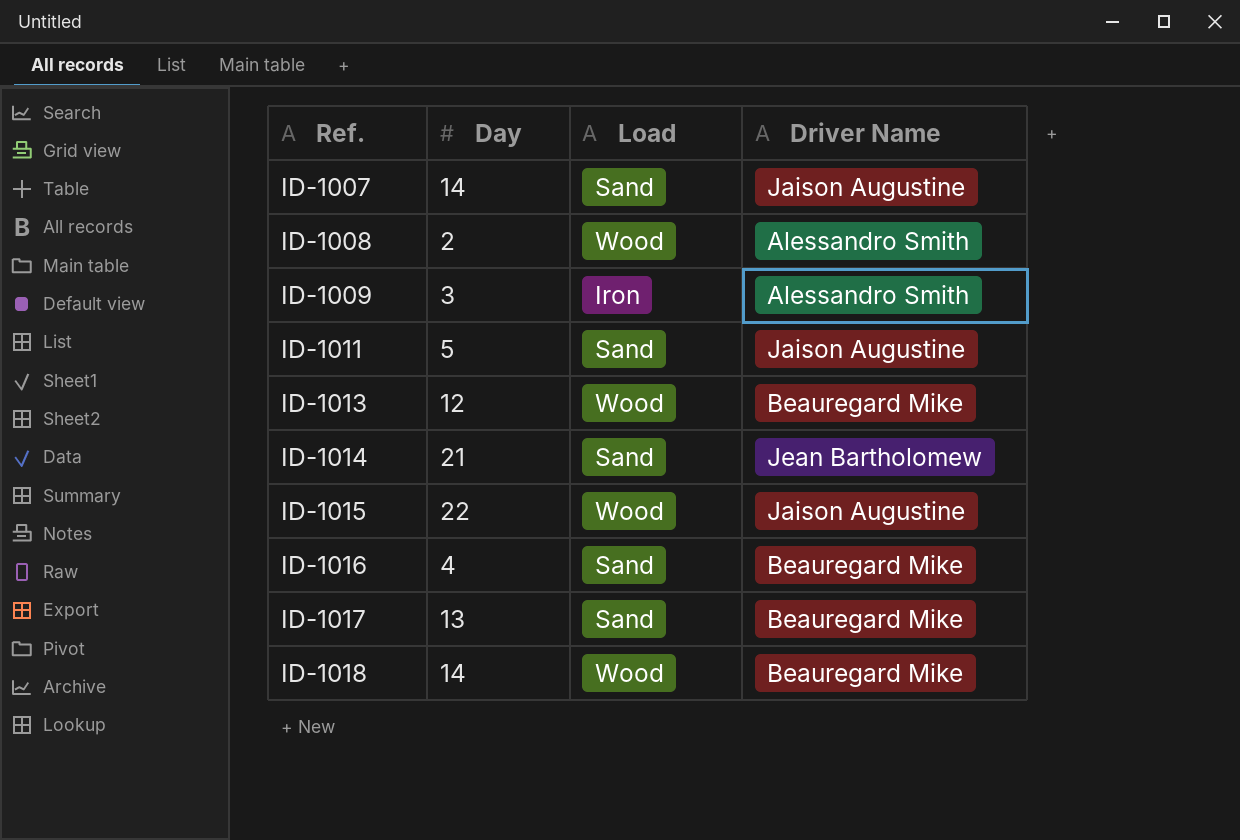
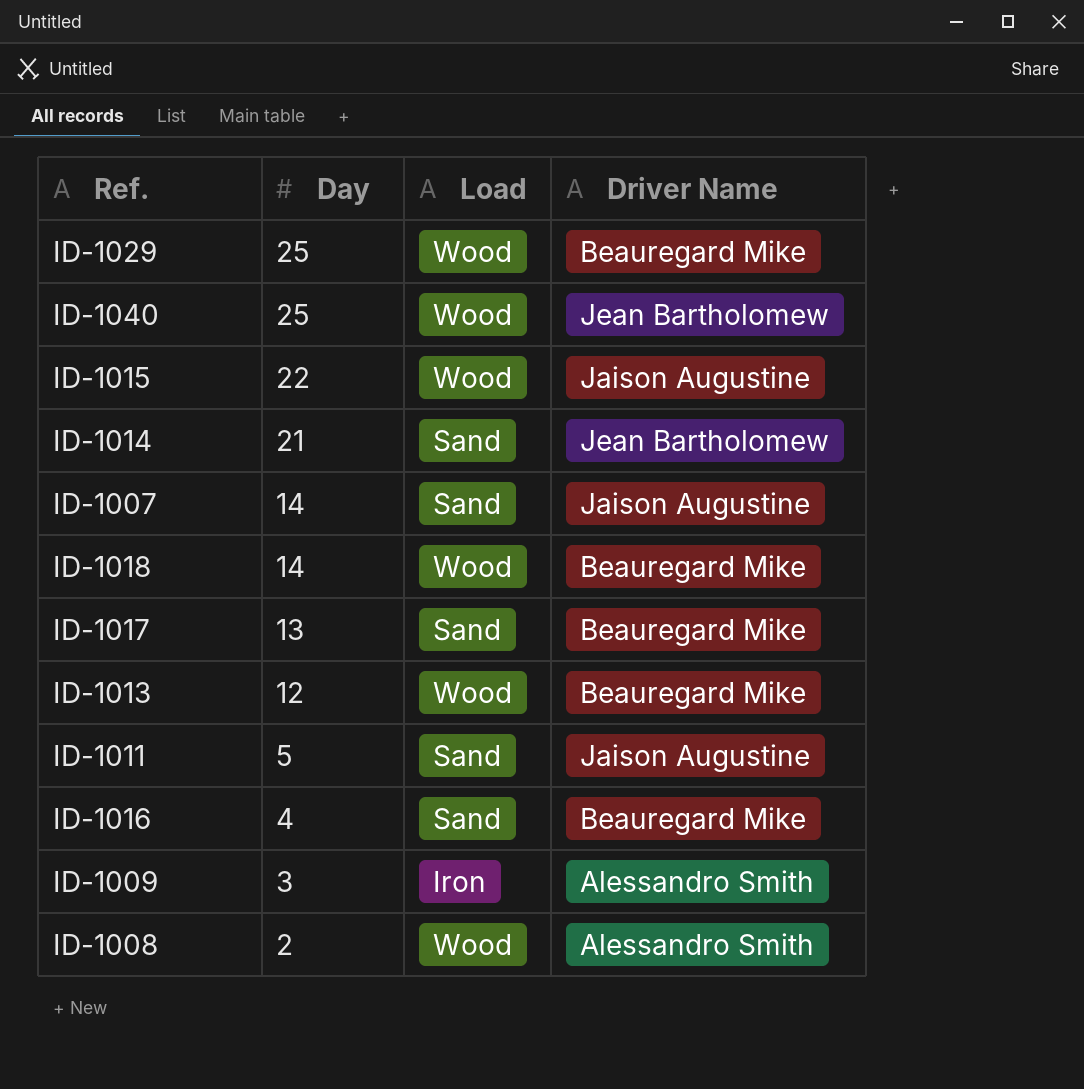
row order: Ref. ascending -> Day descending
row ID-1029: none -> 25 | Wood | Beauregard Mike
row ID-1040: none -> 25 | Wood | Jean Bartholomew

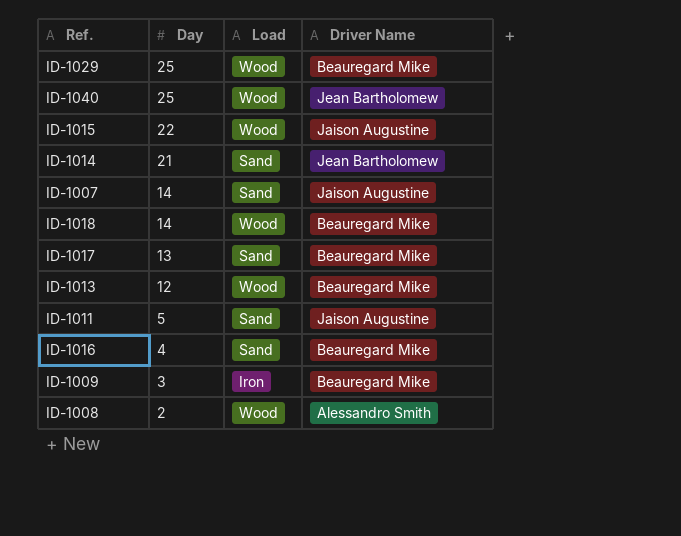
ID-1009 | Driver Name: Alessandro Smith -> Beauregard Mike

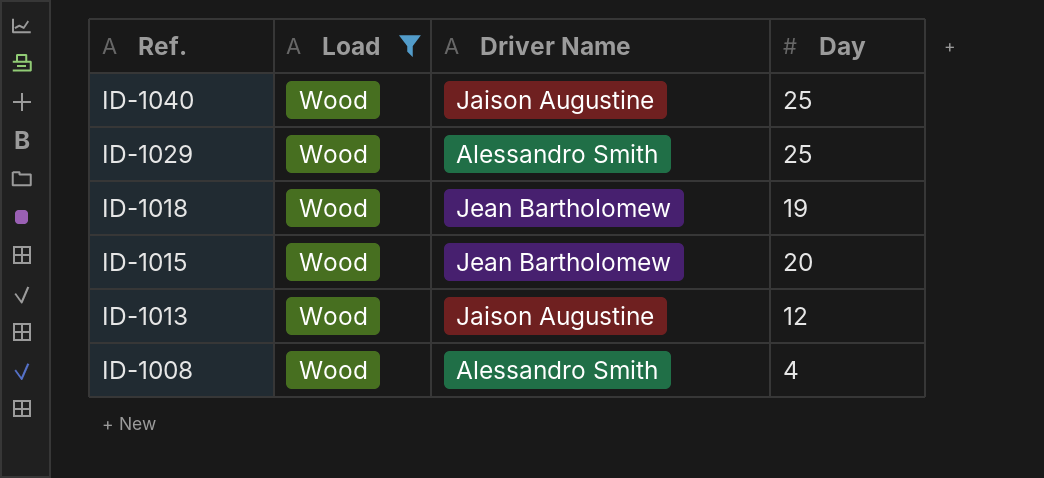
filter: none -> Load = Wood
row order: Day descending -> Ref. descending
column Day | position: 2 -> 4
ID-1040 | Driver Name: Jean Bartholomew -> Jaison Augustine
ID-1029 | Driver Name: Beauregard Mike -> Alessandro Smith
ID-1018 | Driver Name: Beauregard Mike -> Jean Bartholomew
ID-1018 | Day: 14 -> 19
ID-1015 | Driver Name: Jaison Augustine -> Jean Bartholomew
ID-1015 | Day: 22 -> 20
ID-1013 | Driver Name: Beauregard Mike -> Jaison Augustine
ID-1008 | Day: 2 -> 4

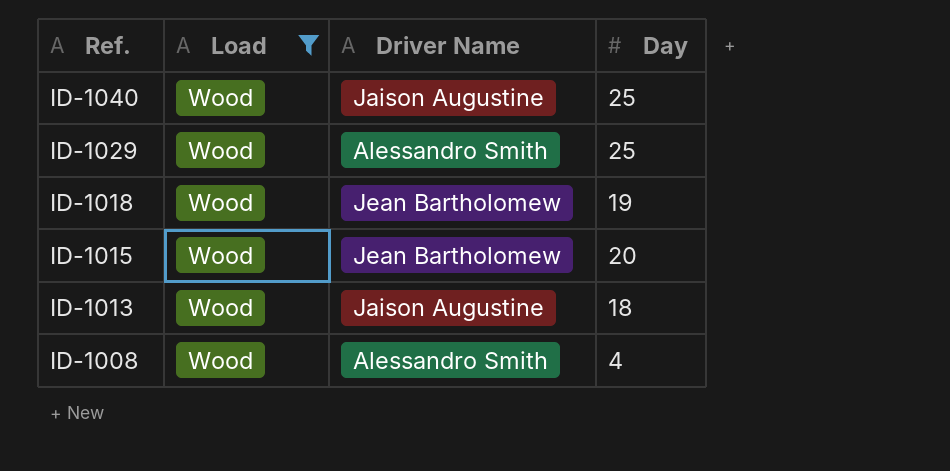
ID-1013 | Day: 12 -> 18

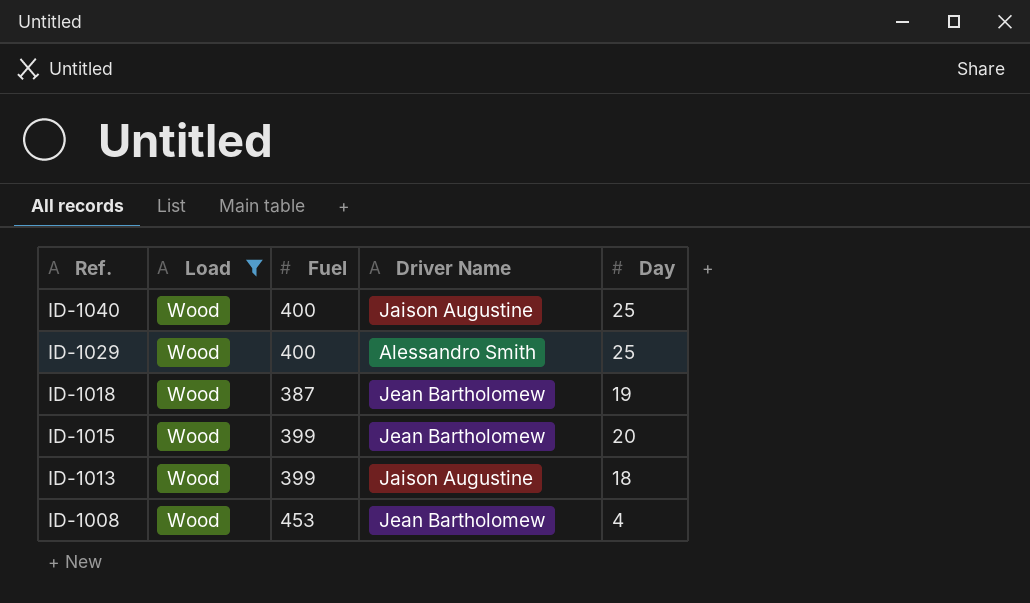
column Fuel | position: none -> 3
ID-1008 | Driver Name: Alessandro Smith -> Jean Bartholomew

